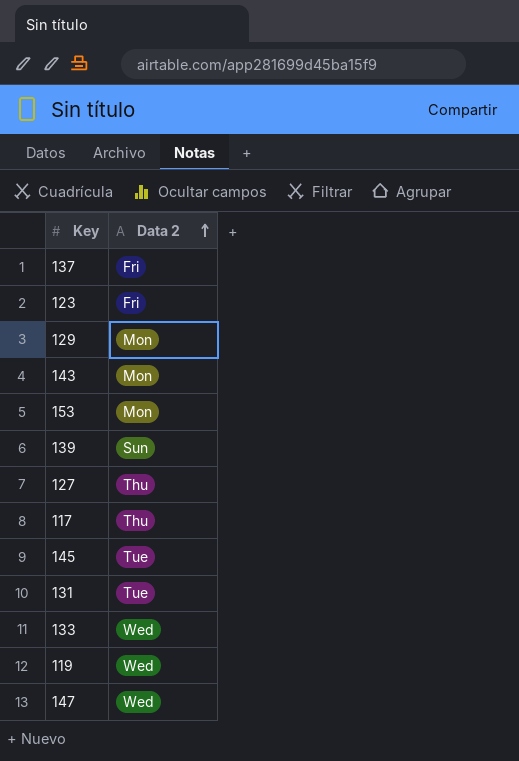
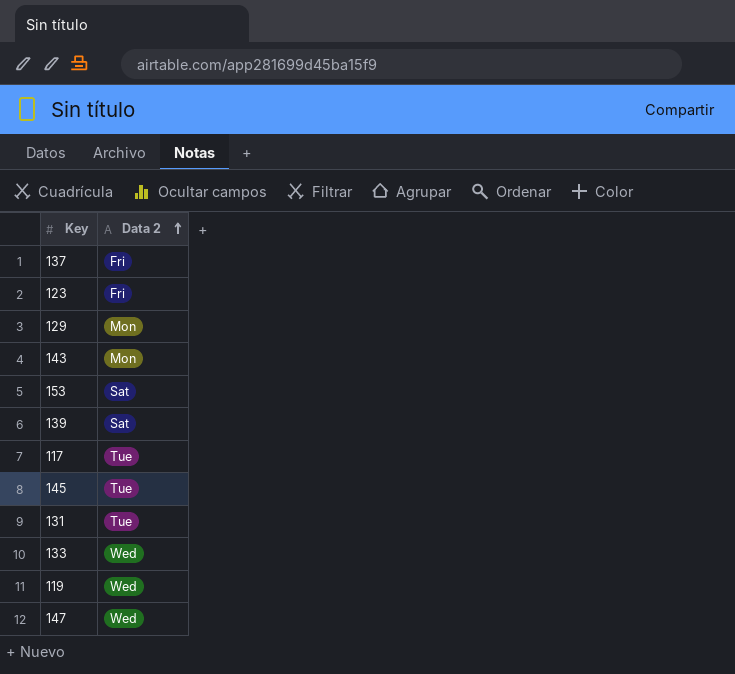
row 127: Thu -> none
153 | Data 2: Mon -> Sat
139 | Data 2: Sun -> Sat
117 | Data 2: Thu -> Tue

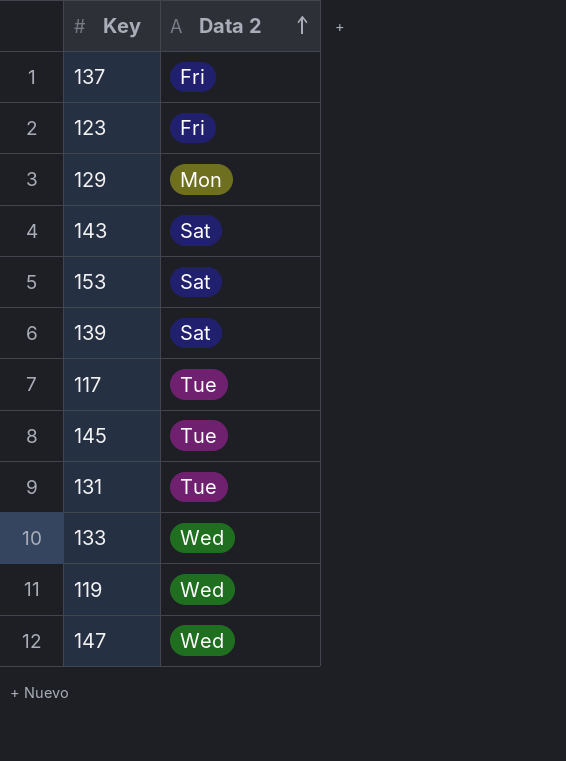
143 | Data 2: Mon -> Sat

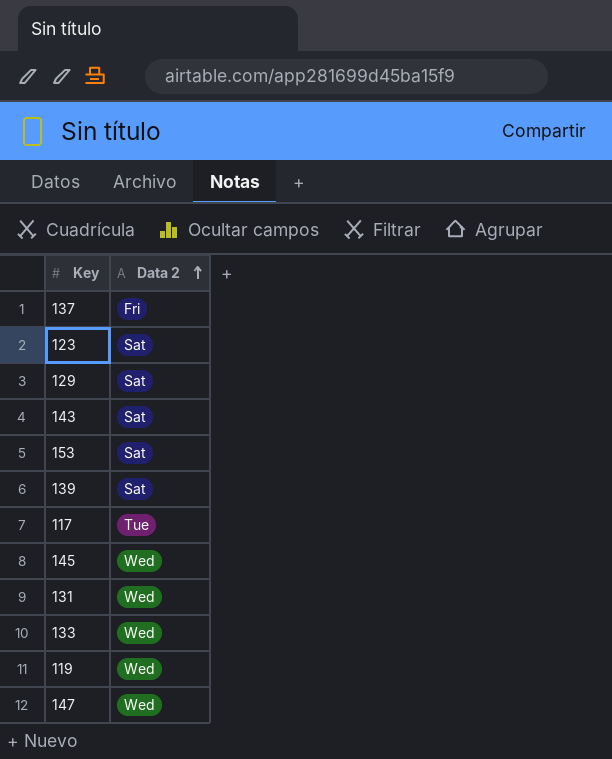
123 | Data 2: Fri -> Sat
129 | Data 2: Mon -> Sat
145 | Data 2: Tue -> Wed
131 | Data 2: Tue -> Wed

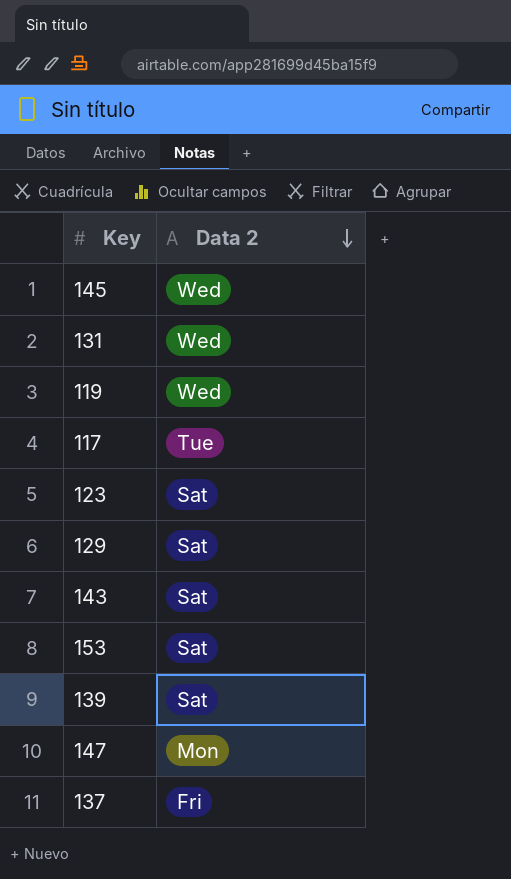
row order: Data 2 ascending -> Data 2 descending
row 133: Wed -> none
147 | Data 2: Wed -> Mon

